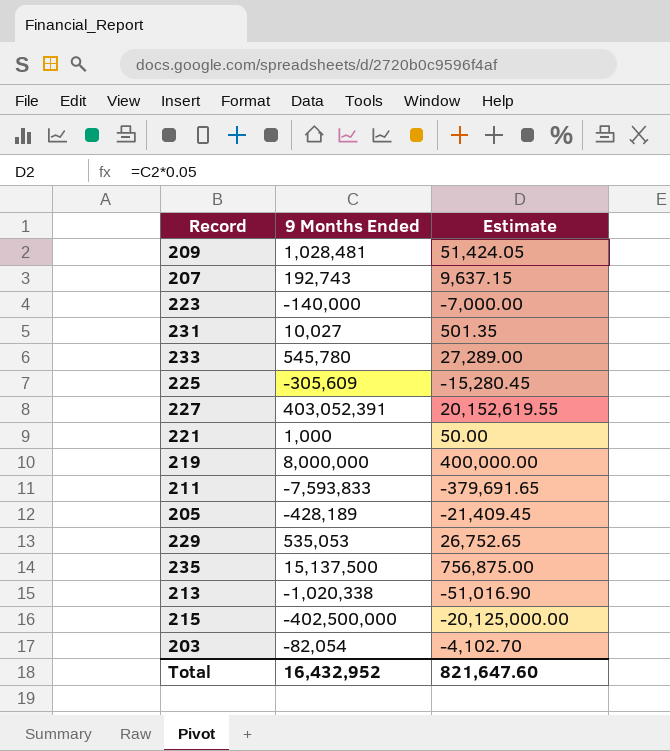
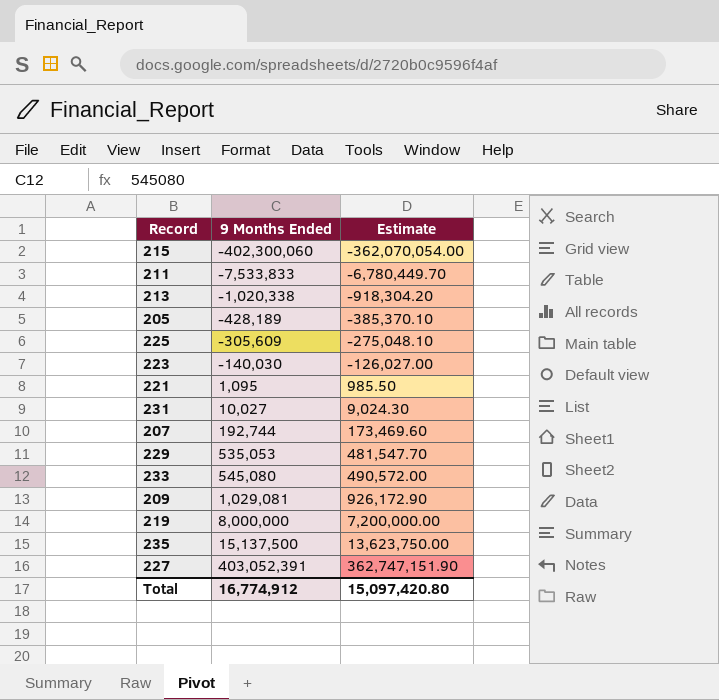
row order: none -> 9 Months Ended ascending
column Estimate | formula: [9 Months Ended] * 0.05 -> [9 Months Ended] * 0.9
row 203: -82,054 | -4,102.70 -> none
215 | 9 Months Ended: -402,500,000 -> -402,300,060
211 | 9 Months Ended: -7,593,833 -> -7,533,833
223 | 9 Months Ended: -140,000 -> -140,030
221 | 9 Months Ended: 1,000 -> 1,095
207 | 9 Months Ended: 192,743 -> 192,744
233 | 9 Months Ended: 545,780 -> 545,080
209 | 9 Months Ended: 1,028,481 -> 1,029,081
Total | 9 Months Ended: 16,432,952 -> 16,774,912
Total | Estimate: 821,647.60 -> 15,097,420.80

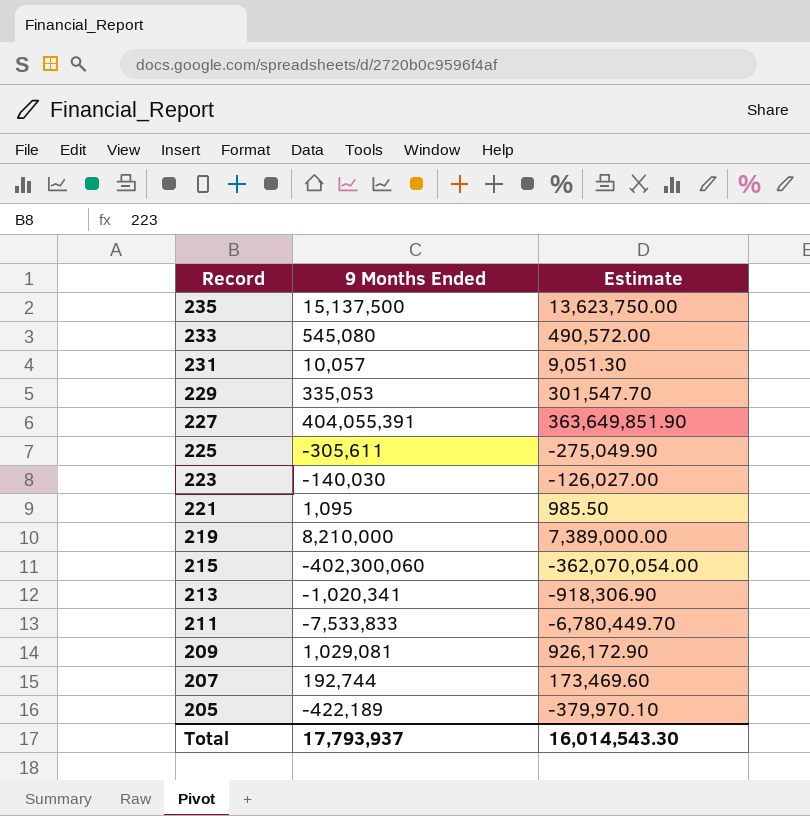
row order: 9 Months Ended ascending -> Record descending
231 | 9 Months Ended: 10,027 -> 10,057
231 | Estimate: 9,024.30 -> 9,051.30
229 | 9 Months Ended: 535,053 -> 335,053
229 | Estimate: 481,547.70 -> 301,547.70
227 | 9 Months Ended: 403,052,391 -> 404,055,391
227 | Estimate: 362,747,151.90 -> 363,649,851.90
225 | 9 Months Ended: -305,609 -> -305,611
225 | Estimate: -275,048.10 -> -275,049.90
219 | 9 Months Ended: 8,000,000 -> 8,210,000
219 | Estimate: 7,200,000.00 -> 7,389,000.00
213 | 9 Months Ended: -1,020,338 -> -1,020,341
213 | Estimate: -918,304.20 -> -918,306.90
205 | 9 Months Ended: -428,189 -> -422,189
205 | Estimate: -385,370.10 -> -379,970.10
Total | 9 Months Ended: 16,774,912 -> 17,793,937
Total | Estimate: 15,097,420.80 -> 16,014,543.30

